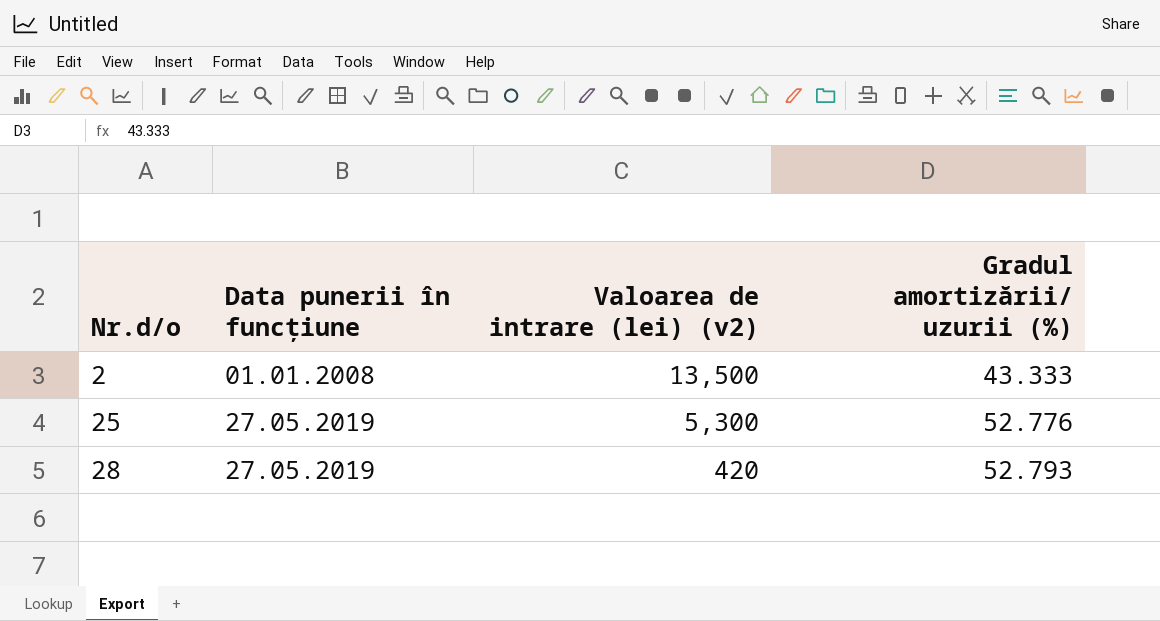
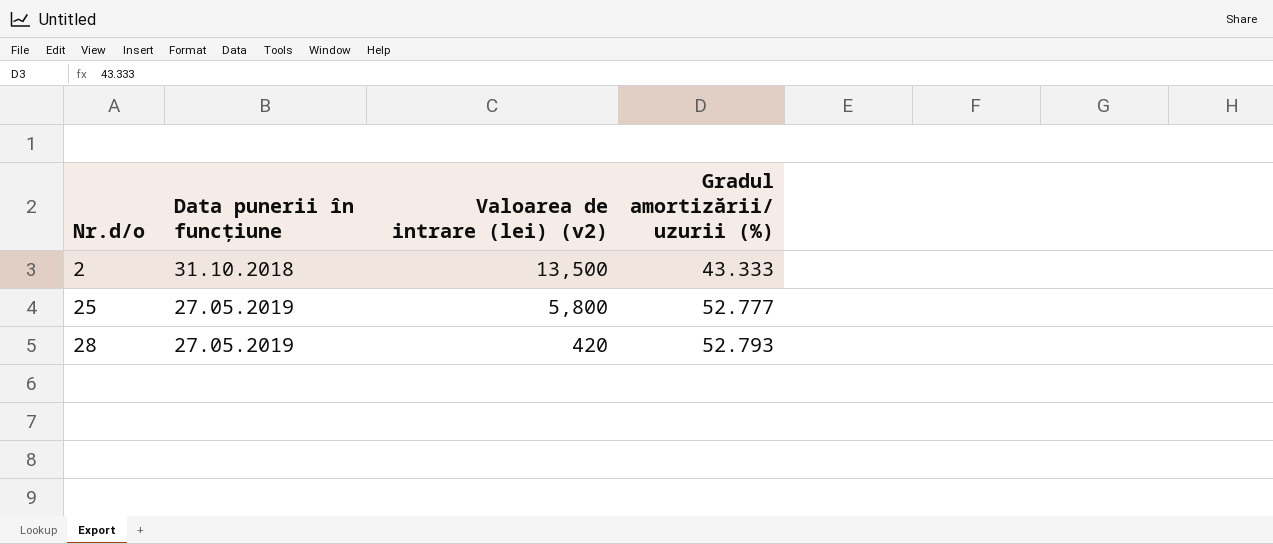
2 | Data punerii în funcțiune: 01.01.2008 -> 31.10.2018
25 | Valoarea de intrare (lei) (v2): 5,300 -> 5,800
25 | Gradul amortizării/ uzurii (%): 52.776 -> 52.777

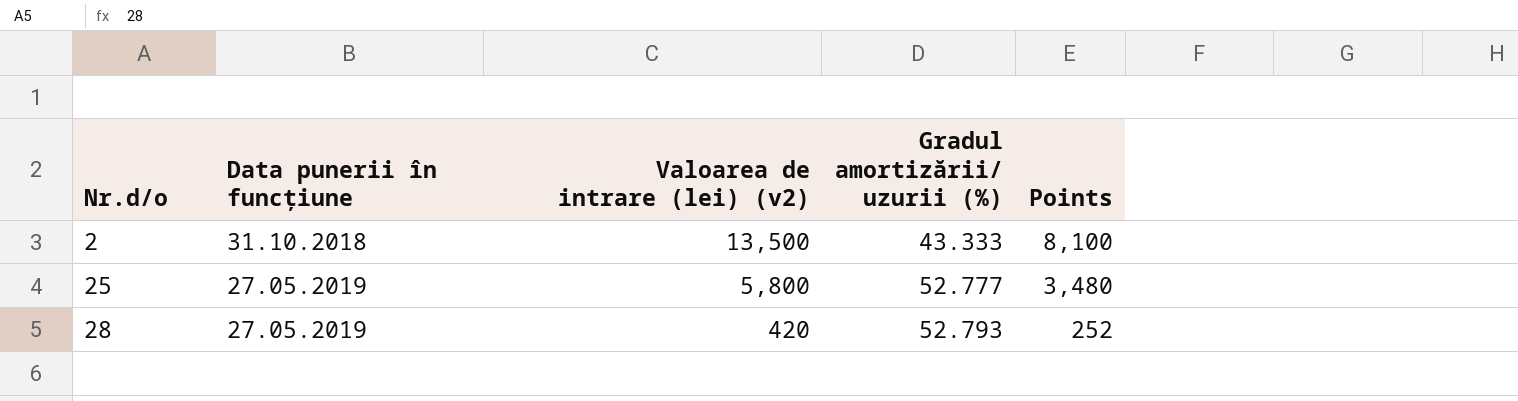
column Points | formula: none -> [Valoarea de intrare (lei) (v2)] * 0.6

